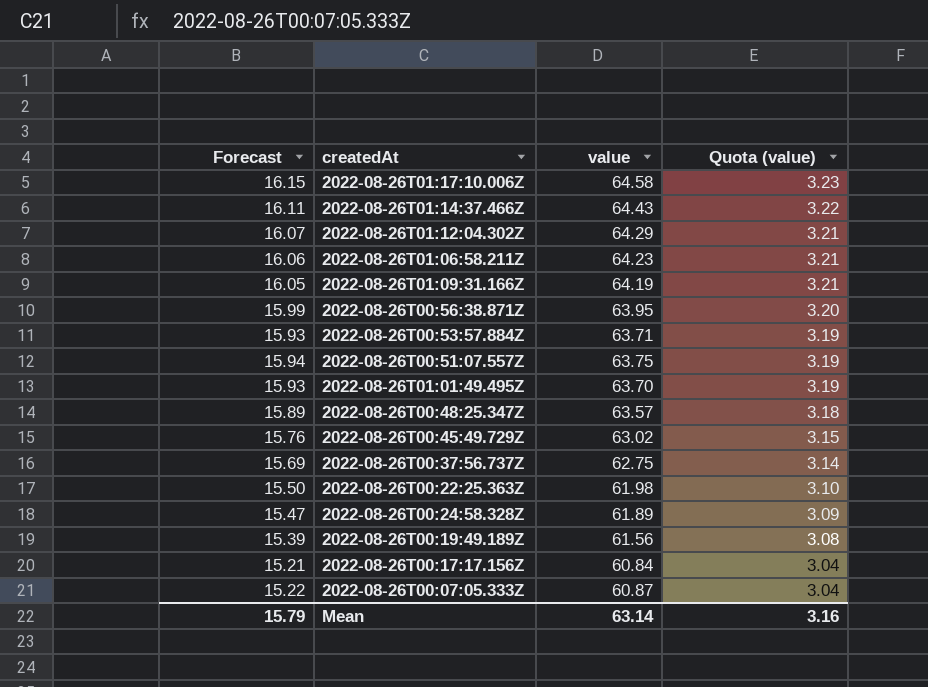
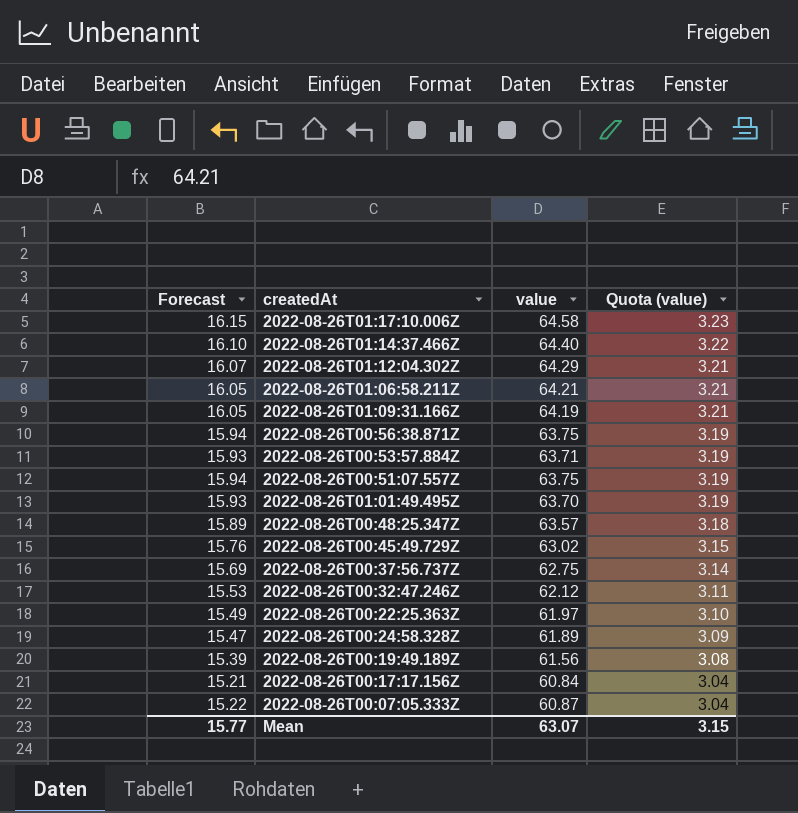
2022-08-26T01:14:37.466Z | Forecast: 16.11 -> 16.10
2022-08-26T01:14:37.466Z | value: 64.43 -> 64.40
2022-08-26T01:06:58.211Z | Forecast: 16.06 -> 16.05
2022-08-26T01:06:58.211Z | value: 64.23 -> 64.21
2022-08-26T00:56:38.871Z | Forecast: 15.99 -> 15.94
2022-08-26T00:56:38.871Z | value: 63.95 -> 63.75
2022-08-26T00:56:38.871Z | Quota (value): 3.20 -> 3.19
row 2022-08-26T00:32:47.246Z: none -> 15.53 | 62.12 | 3.11
2022-08-26T00:22:25.363Z | Forecast: 15.50 -> 15.49
2022-08-26T00:22:25.363Z | value: 61.98 -> 61.97
Mean | Forecast: 15.79 -> 15.77
Mean | value: 63.14 -> 63.07
Mean | Quota (value): 3.16 -> 3.15

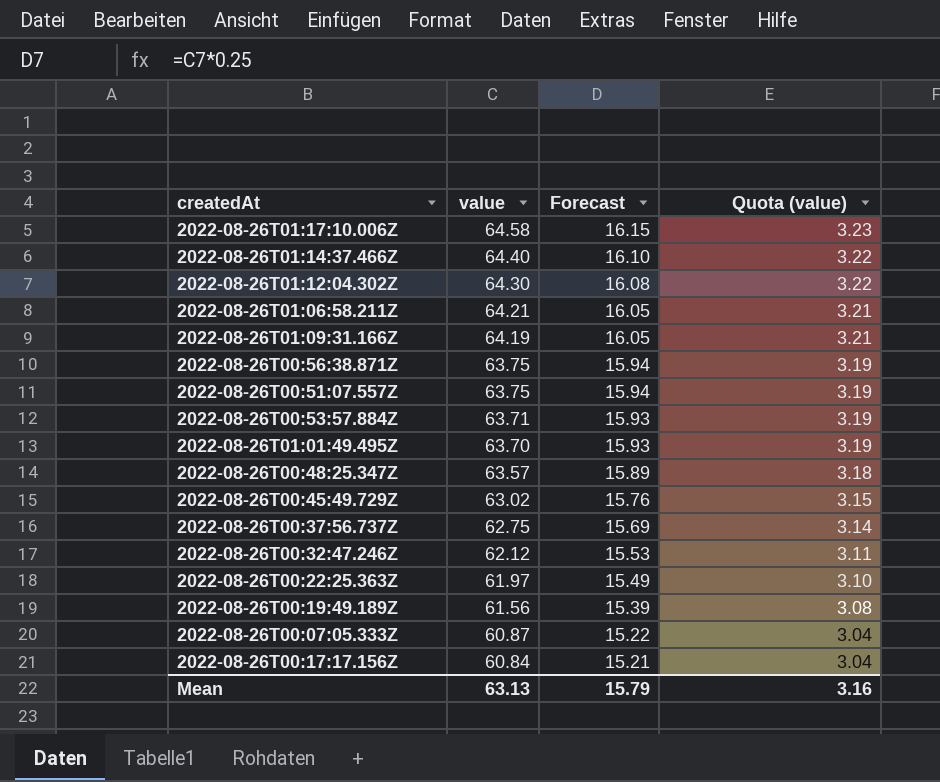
row order: Quota (value) descending -> value descending
column Forecast | position: 1 -> 3
row 2022-08-26T00:24:58.328Z: 15.47 | 61.89 | 3.09 -> none
2022-08-26T01:12:04.302Z | value: 64.29 -> 64.30
2022-08-26T01:12:04.302Z | Forecast: 16.07 -> 16.08
2022-08-26T01:12:04.302Z | Quota (value): 3.21 -> 3.22
Mean | value: 63.07 -> 63.13
Mean | Forecast: 15.77 -> 15.79
Mean | Quota (value): 3.15 -> 3.16

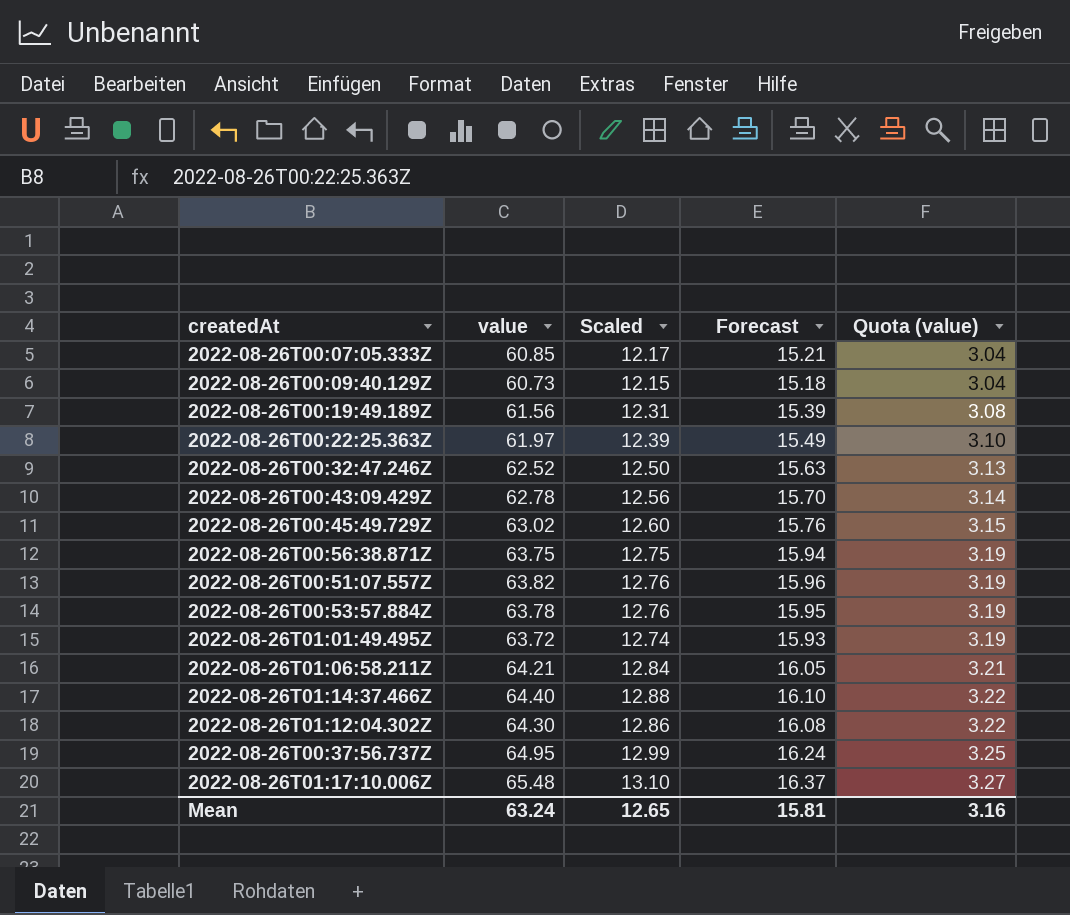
row order: value descending -> Quota (value) ascending
column Scaled | formula: none -> [value] * 0.2
row 2022-08-26T01:09:31.166Z: 64.19 | 16.05 | 3.21 -> none
row 2022-08-26T00:48:25.347Z: 63.57 | 15.89 | 3.18 -> none
row 2022-08-26T00:17:17.156Z: 60.84 | 15.21 | 3.04 -> none
2022-08-26T00:07:05.333Z | value: 60.87 -> 60.85
2022-08-26T00:07:05.333Z | Forecast: 15.22 -> 15.21
row 2022-08-26T00:09:40.129Z: none -> 60.73 | 12.15 | 15.18 | 3.04
2022-08-26T00:32:47.246Z | value: 62.12 -> 62.52
2022-08-26T00:32:47.246Z | Forecast: 15.53 -> 15.63
2022-08-26T00:32:47.246Z | Quota (value): 3.11 -> 3.13
row 2022-08-26T00:43:09.429Z: none -> 62.78 | 12.56 | 15.70 | 3.14
2022-08-26T00:51:07.557Z | value: 63.75 -> 63.82
2022-08-26T00:51:07.557Z | Forecast: 15.94 -> 15.96
2022-08-26T00:53:57.884Z | value: 63.71 -> 63.78
2022-08-26T00:53:57.884Z | Forecast: 15.93 -> 15.95
2022-08-26T01:01:49.495Z | value: 63.70 -> 63.72
2022-08-26T00:37:56.737Z | value: 62.75 -> 64.95
2022-08-26T00:37:56.737Z | Forecast: 15.69 -> 16.24
2022-08-26T00:37:56.737Z | Quota (value): 3.14 -> 3.25
2022-08-26T01:17:10.006Z | value: 64.58 -> 65.48
2022-08-26T01:17:10.006Z | Forecast: 16.15 -> 16.37
2022-08-26T01:17:10.006Z | Quota (value): 3.23 -> 3.27
Mean | value: 63.13 -> 63.24
Mean | Forecast: 15.79 -> 15.81

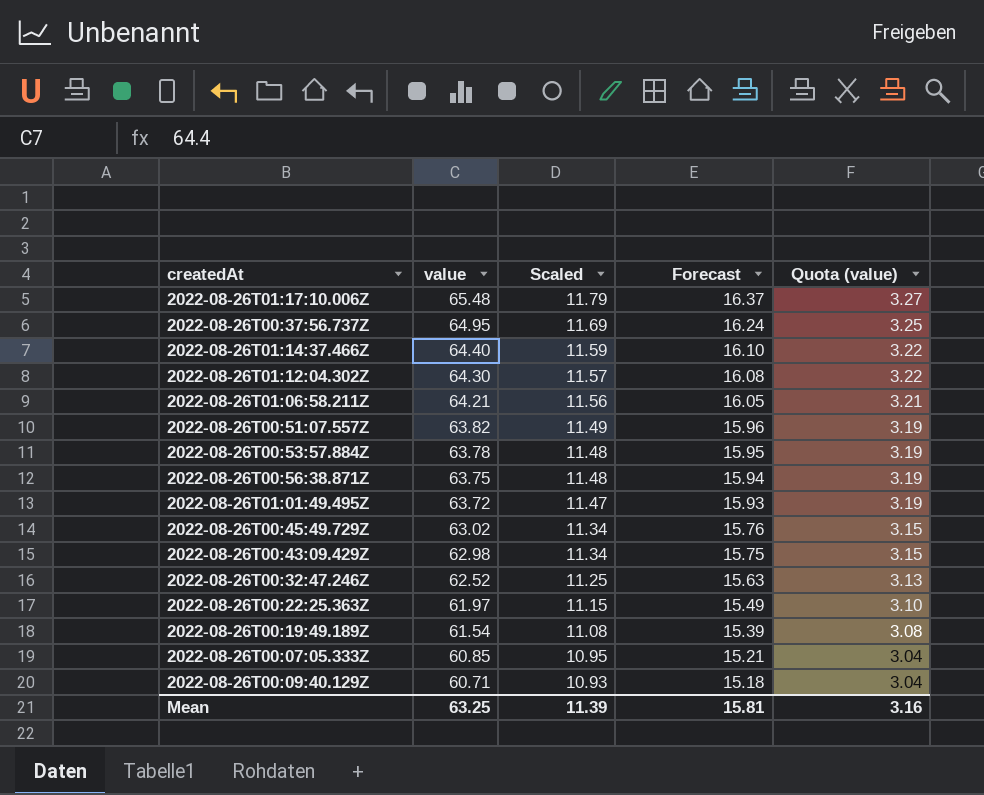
row order: Quota (value) ascending -> value descending
column Scaled | formula: [value] * 0.2 -> [value] * 0.18
2022-08-26T00:43:09.429Z | value: 62.78 -> 62.98
2022-08-26T00:43:09.429Z | Forecast: 15.70 -> 15.75
2022-08-26T00:43:09.429Z | Quota (value): 3.14 -> 3.15
2022-08-26T00:19:49.189Z | value: 61.56 -> 61.54
2022-08-26T00:09:40.129Z | value: 60.73 -> 60.71
Mean | value: 63.24 -> 63.25
Mean | Scaled: 12.65 -> 11.39

